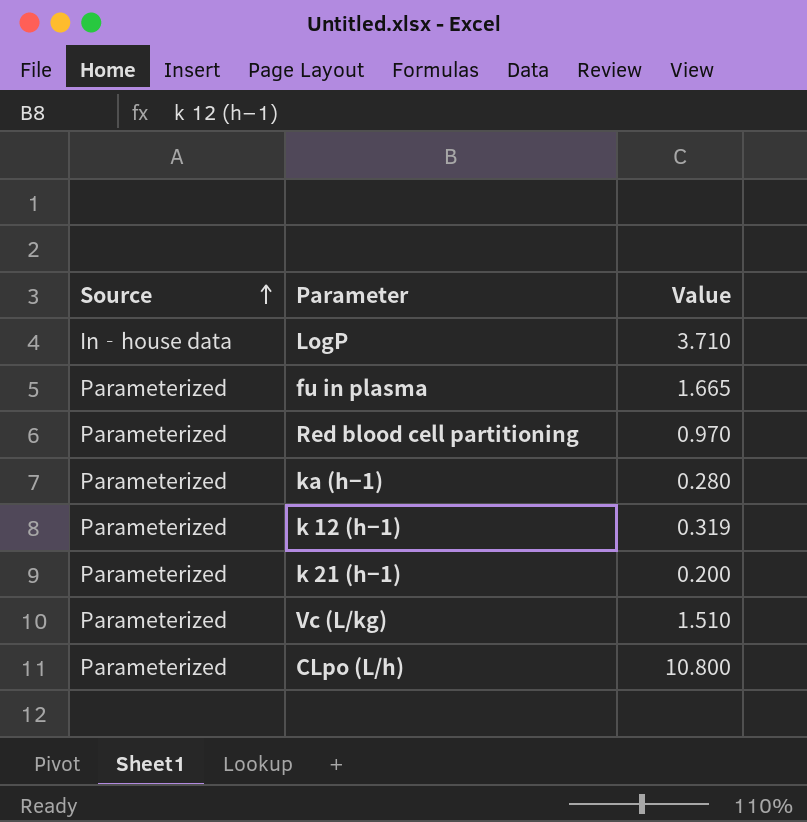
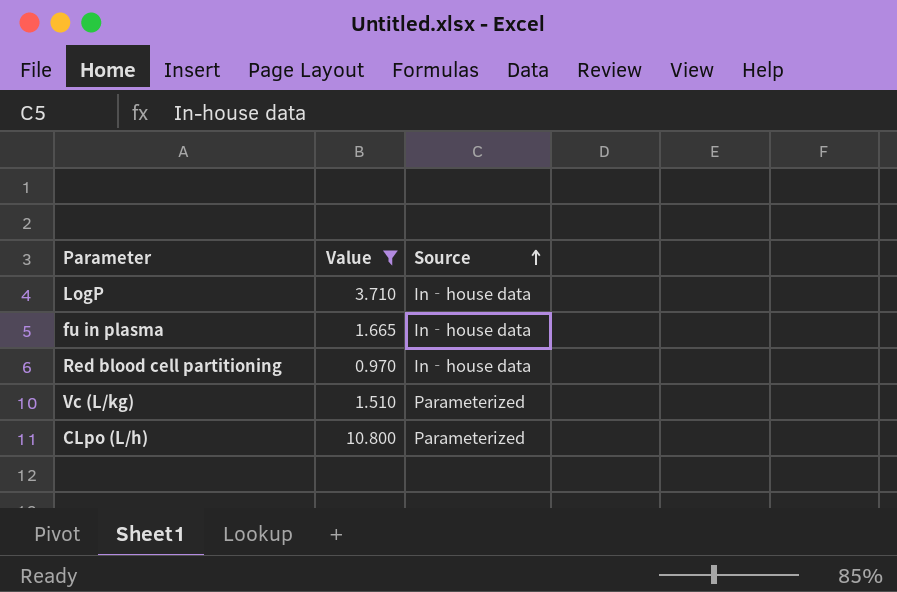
filter: none -> Value >= 0.970
column Source | position: 1 -> 3
fu in plasma | Source: Parameterized -> In‐house data
Red blood cell partitioning | Source: Parameterized -> In‐house data

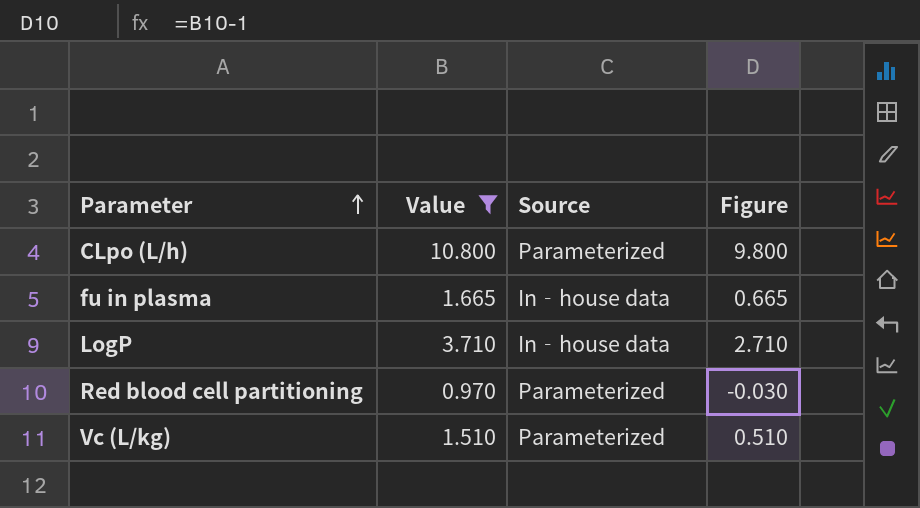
row order: Source ascending -> Parameter ascending
column Figure | formula: none -> [Value] - 1
Red blood cell partitioning | Source: In‐house data -> Parameterized

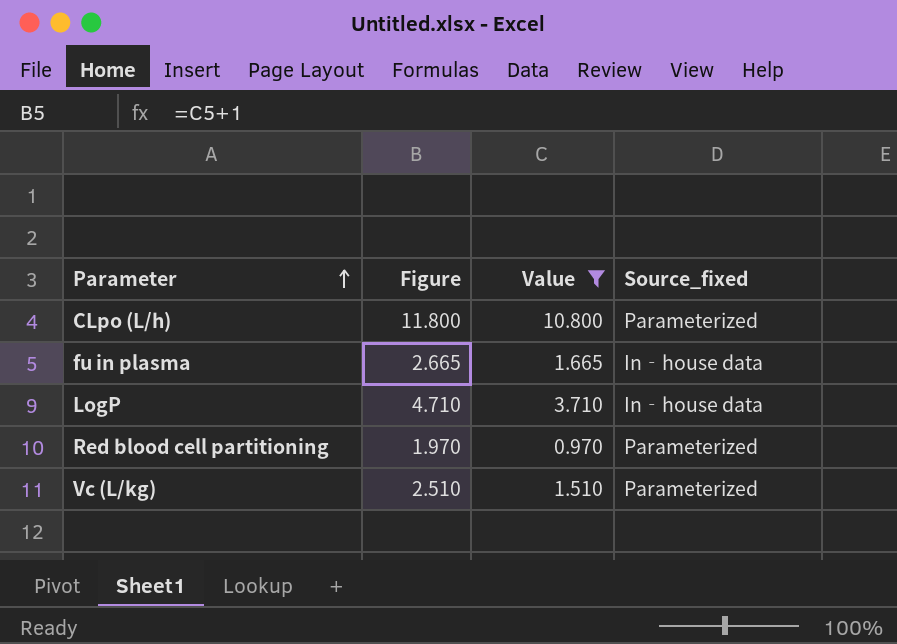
column Figure | formula: [Value] - 1 -> [Value] + 1
column Figure | position: 4 -> 2
column name: Source -> Source_fixed

